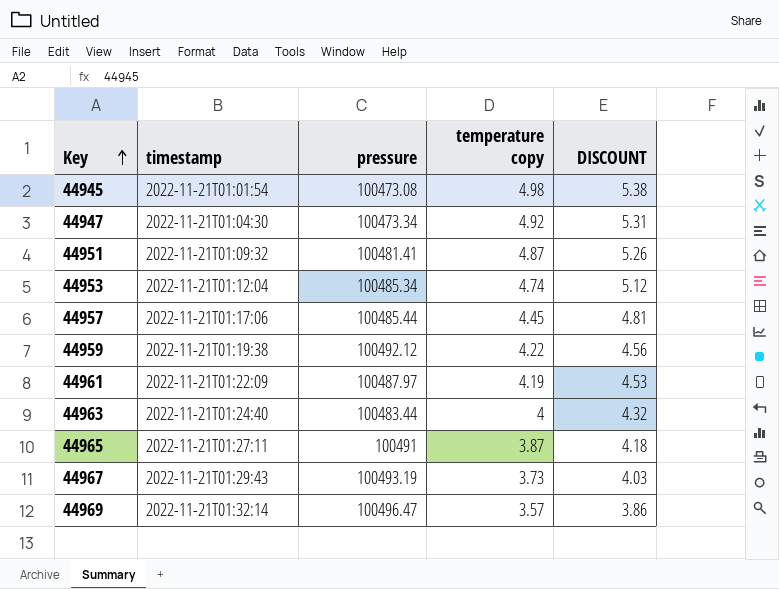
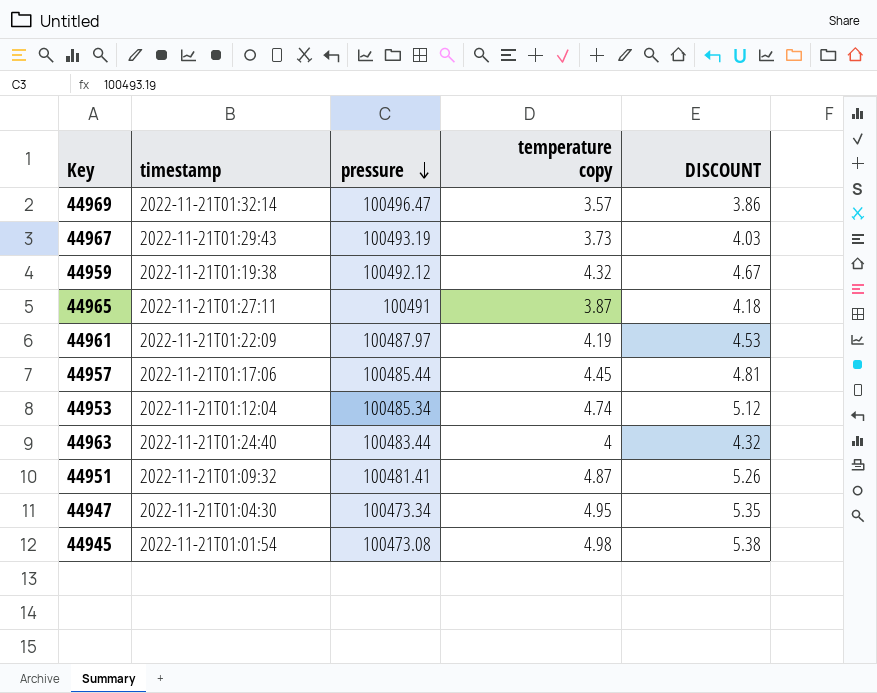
row order: Key ascending -> pressure descending
44959 | temperature copy: 4.22 -> 4.32
44959 | DISCOUNT: 4.56 -> 4.67
44947 | temperature copy: 4.92 -> 4.95
44947 | DISCOUNT: 5.31 -> 5.35

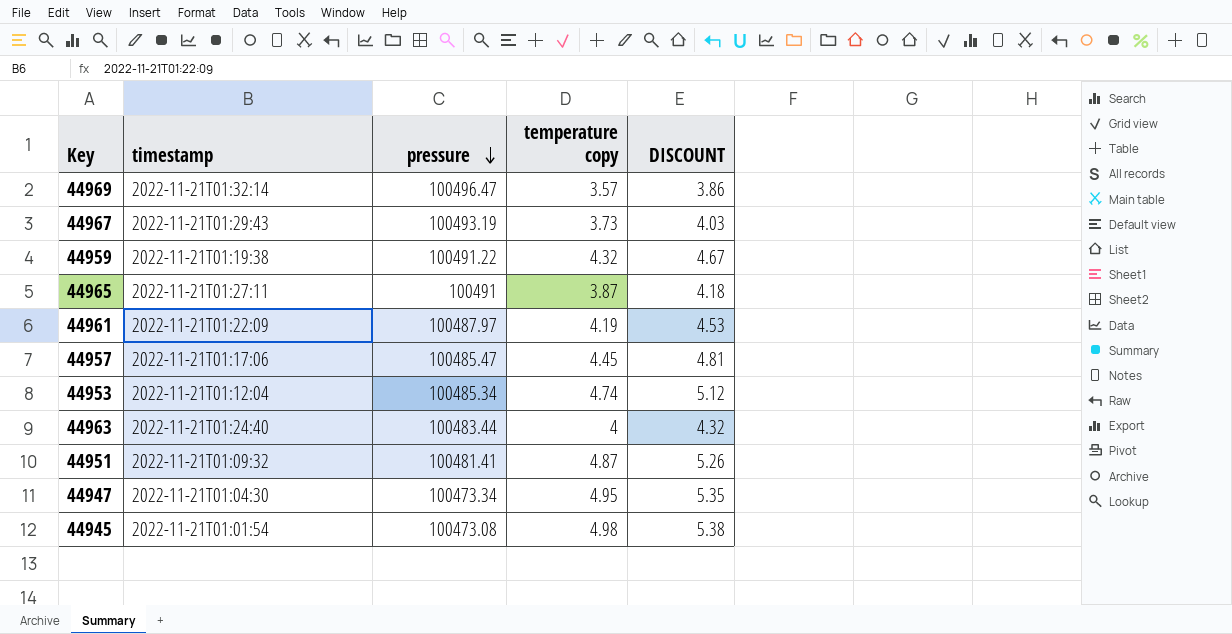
44959 | pressure: 100492.12 -> 100491.22
44957 | pressure: 100485.44 -> 100485.47

